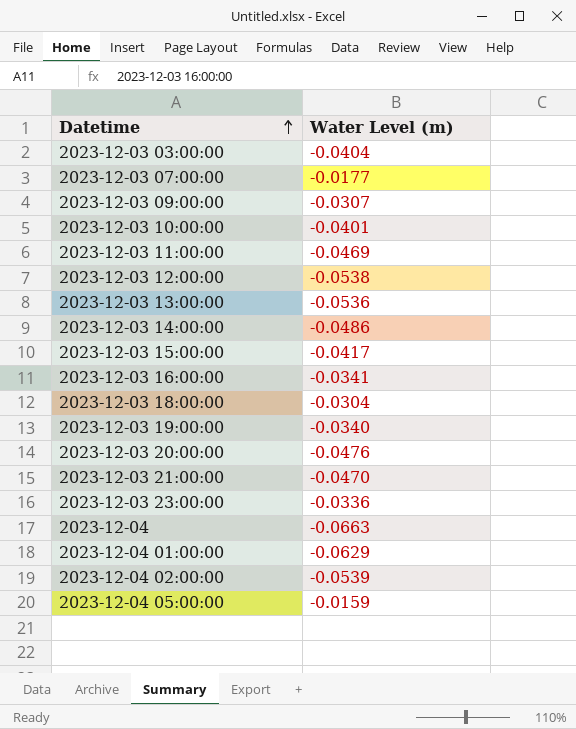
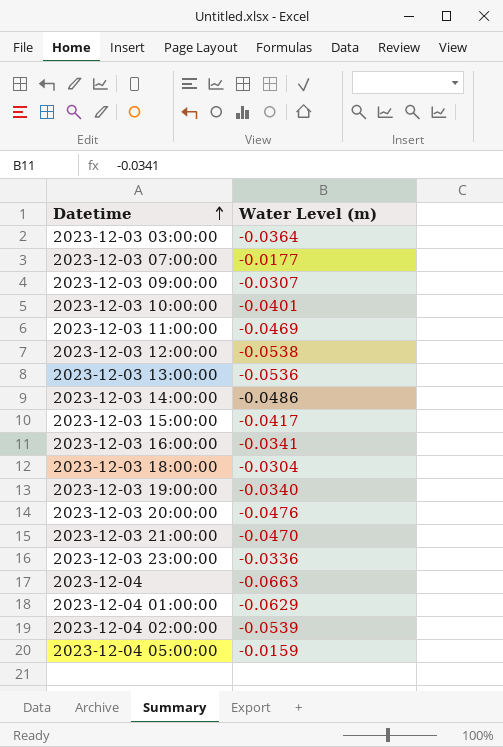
2023-12-03 03:00:00 | Water Level (m): -0.0404 -> -0.0364

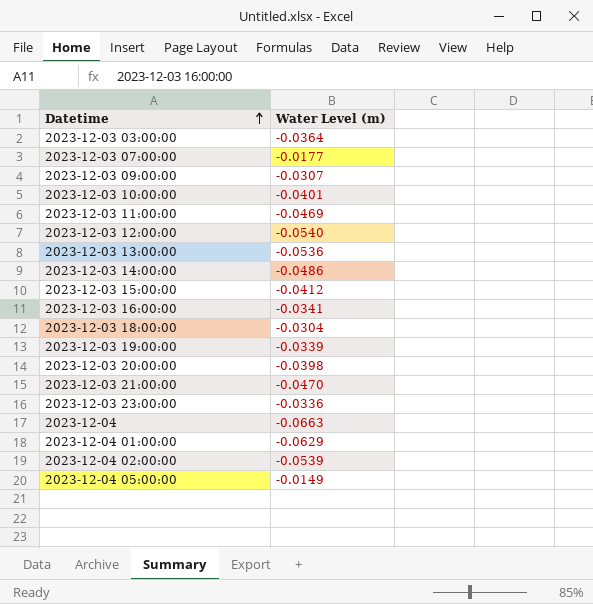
2023-12-03 12:00:00 | Water Level (m): -0.0538 -> -0.0540
2023-12-03 15:00:00 | Water Level (m): -0.0417 -> -0.0412
2023-12-03 19:00:00 | Water Level (m): -0.0340 -> -0.0339
2023-12-03 20:00:00 | Water Level (m): -0.0476 -> -0.0398
2023-12-04 05:00:00 | Water Level (m): -0.0159 -> -0.0149

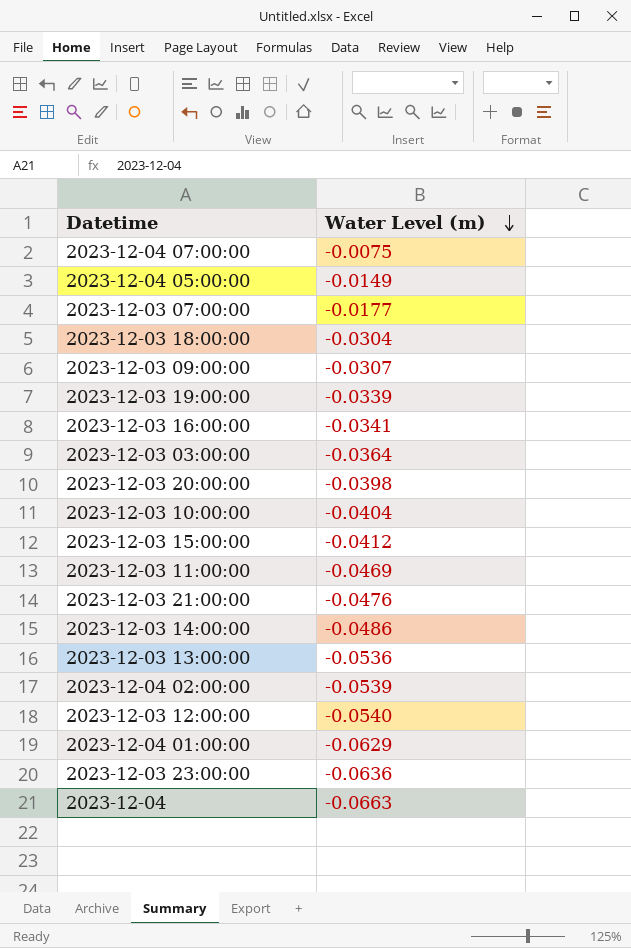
row order: Datetime ascending -> Water Level (m) descending
row 2023-12-04 07:00:00: none -> -0.0075
2023-12-03 10:00:00 | Water Level (m): -0.0401 -> -0.0404
2023-12-03 21:00:00 | Water Level (m): -0.0470 -> -0.0476
2023-12-03 23:00:00 | Water Level (m): -0.0336 -> -0.0636

